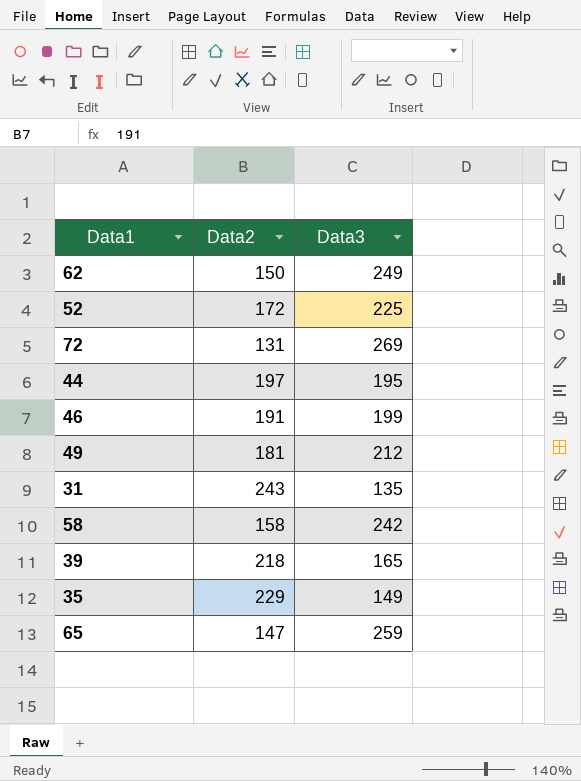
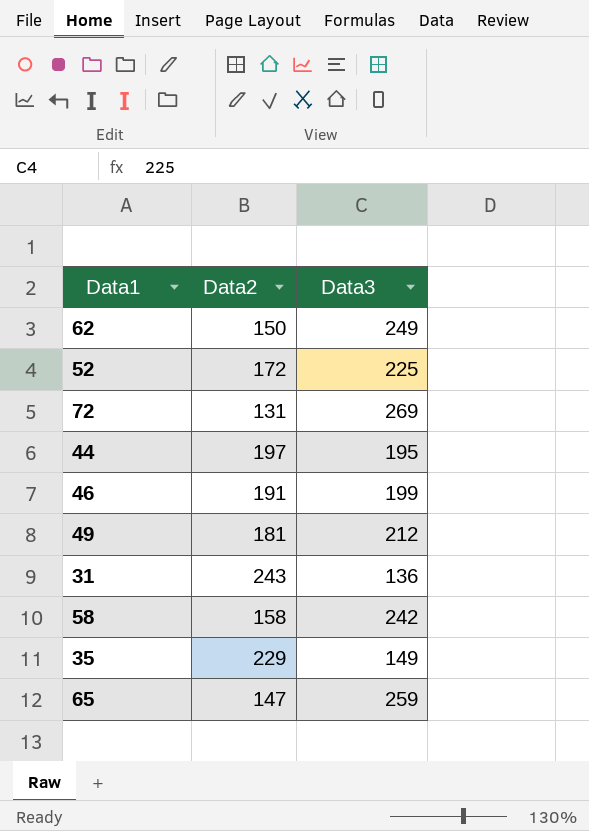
row 39: 218 | 165 -> none
31 | Data3: 135 -> 136

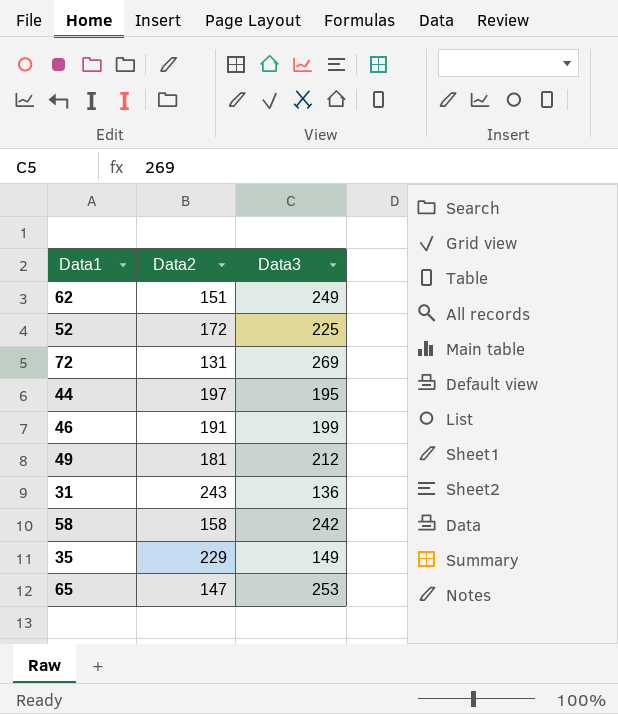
62 | Data2: 150 -> 151
65 | Data3: 259 -> 253

